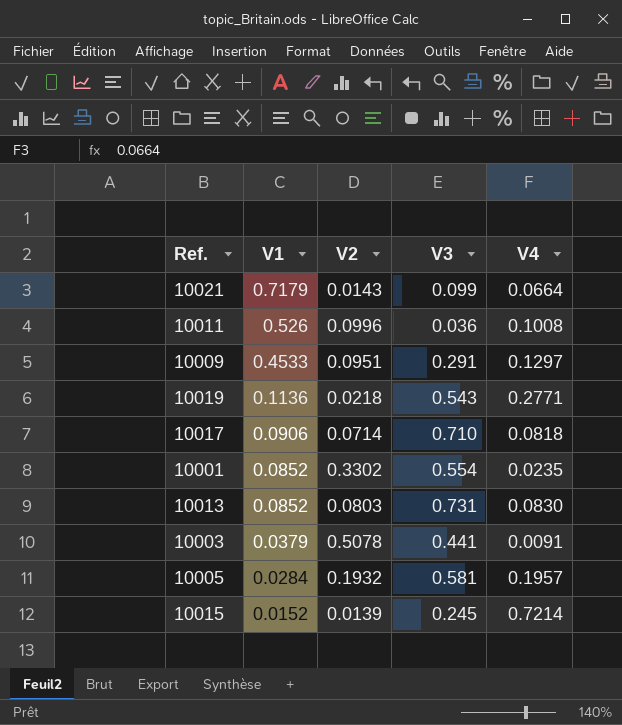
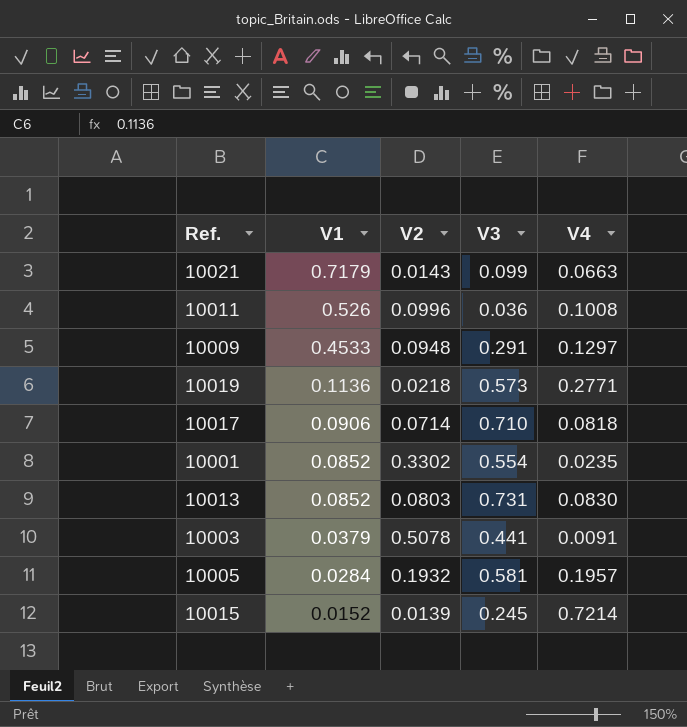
10021 | V4: 0.0664 -> 0.0663
10009 | V2: 0.0951 -> 0.0948
10019 | V3: 0.543 -> 0.573

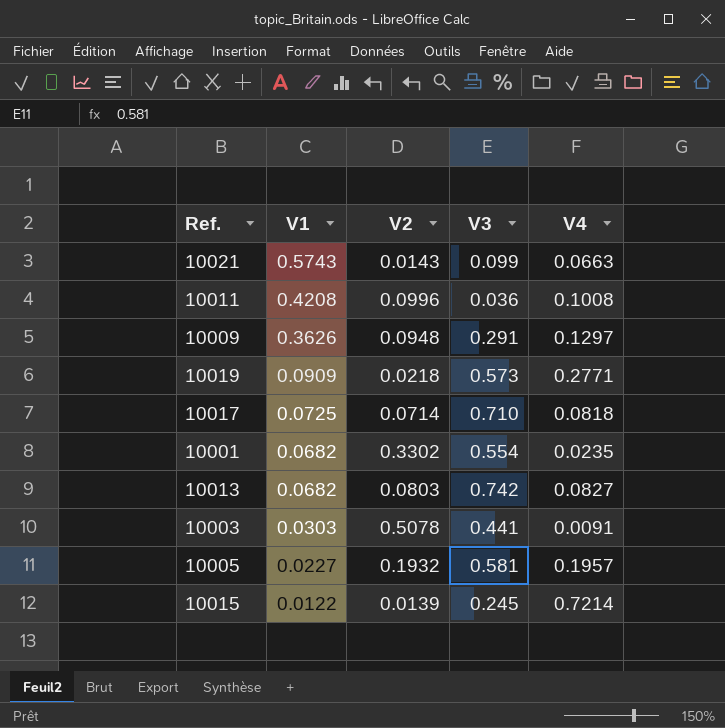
10021 | V1: 0.7179 -> 0.5743
10011 | V1: 0.526 -> 0.4208
10009 | V1: 0.4533 -> 0.3626
10019 | V1: 0.1136 -> 0.0909
10017 | V1: 0.0906 -> 0.0725
10001 | V1: 0.0852 -> 0.0682
10013 | V1: 0.0852 -> 0.0682
10013 | V3: 0.731 -> 0.742
10013 | V4: 0.0830 -> 0.0827
10003 | V1: 0.0379 -> 0.0303
10005 | V1: 0.0284 -> 0.0227
10015 | V1: 0.0152 -> 0.0122

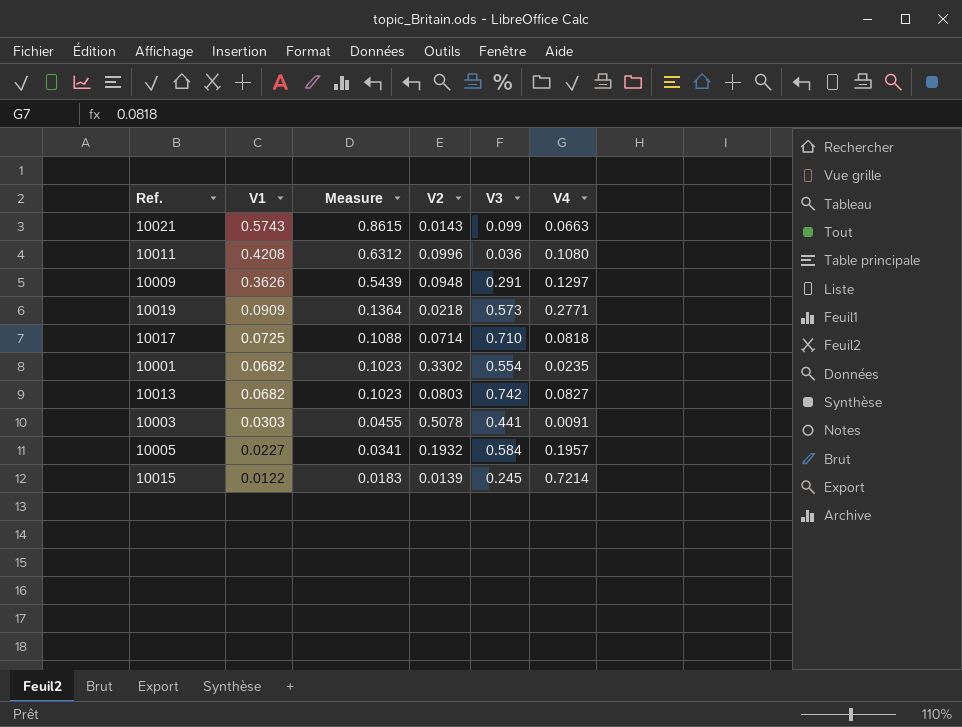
column Measure | formula: none -> [V1] * 1.5
10011 | V4: 0.1008 -> 0.1080
10005 | V3: 0.581 -> 0.584

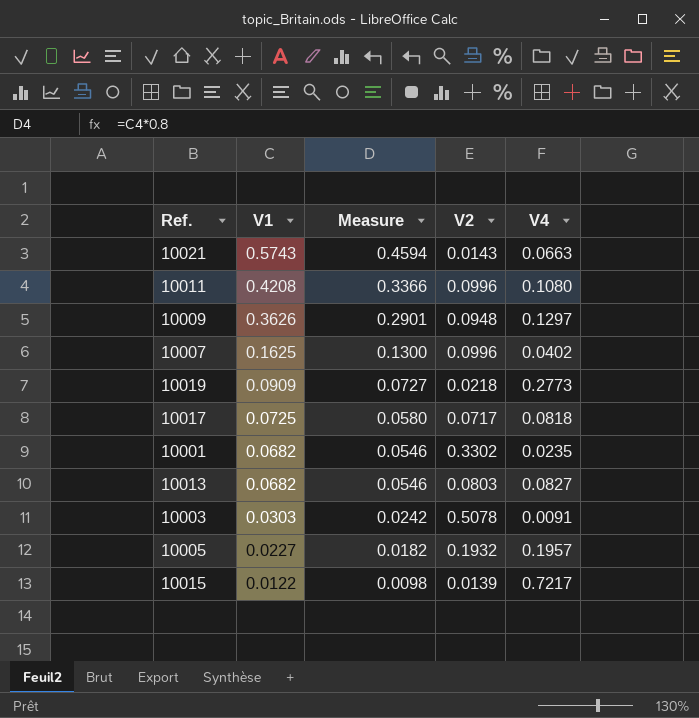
column V3 | position: 5 -> none
column Measure | formula: [V1] * 1.5 -> [V1] * 0.8
row 10007: none -> 0.1625 | 0.1300 | 0.0996 | 0.0402
10019 | V4: 0.2771 -> 0.2773
10017 | V2: 0.0714 -> 0.0717
10015 | V4: 0.7214 -> 0.7217

